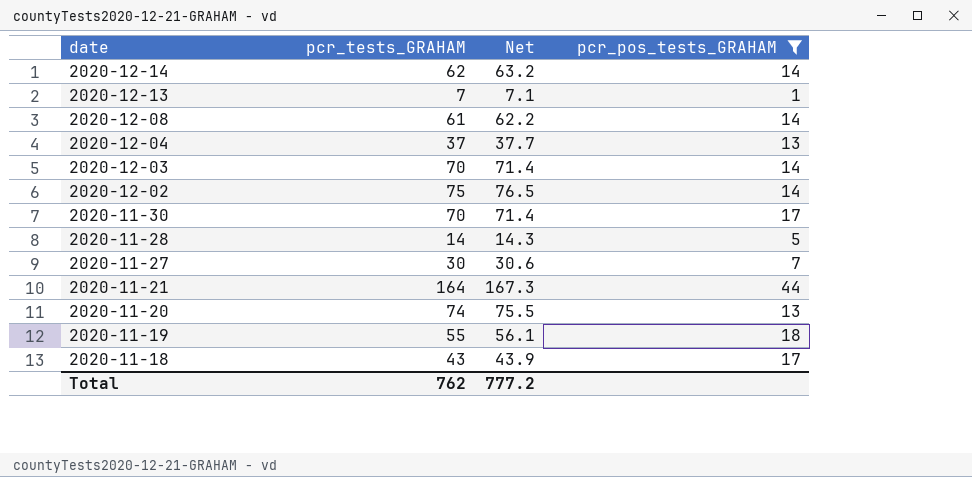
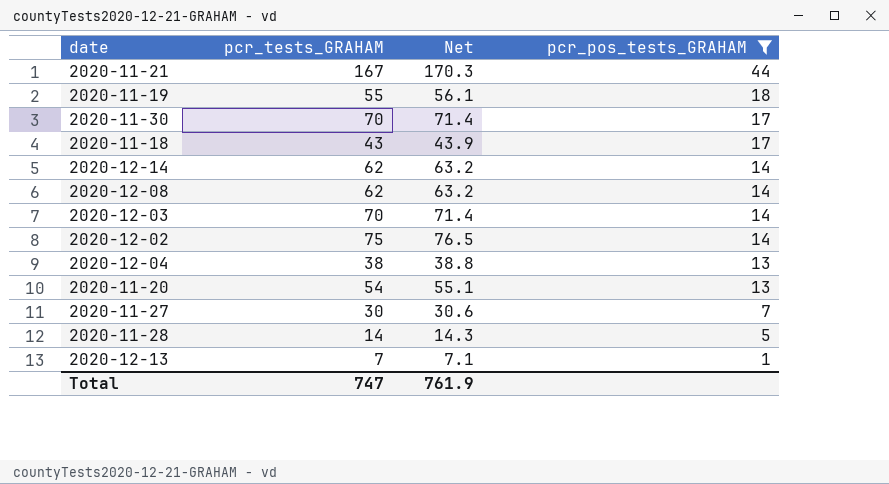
row order: date descending -> pcr_pos_tests_GRAHAM descending
2020-11-21 | pcr_tests_GRAHAM: 164 -> 167
2020-11-21 | Net: 167.3 -> 170.3
2020-12-08 | pcr_tests_GRAHAM: 61 -> 62
2020-12-08 | Net: 62.2 -> 63.2
2020-12-04 | pcr_tests_GRAHAM: 37 -> 38
2020-12-04 | Net: 37.7 -> 38.8
2020-11-20 | pcr_tests_GRAHAM: 74 -> 54
2020-11-20 | Net: 75.5 -> 55.1
Total | pcr_tests_GRAHAM: 762 -> 747
Total | Net: 777.2 -> 761.9

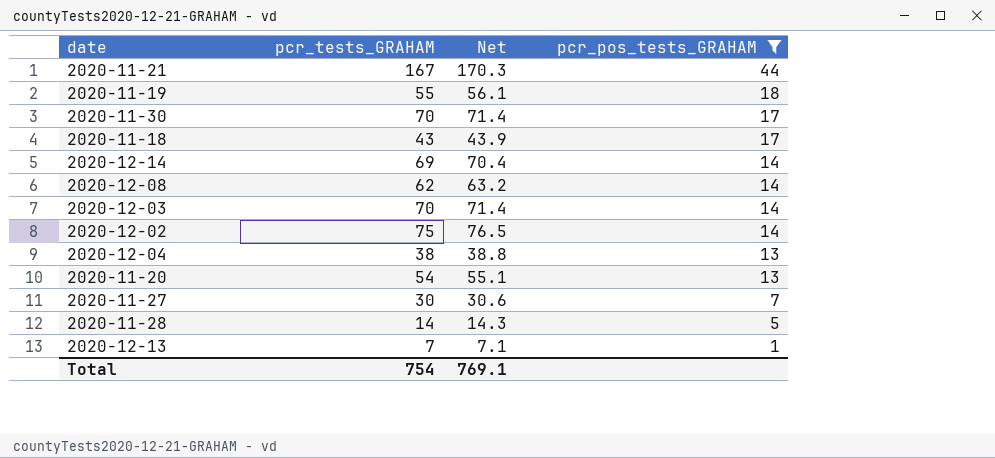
2020-12-14 | pcr_tests_GRAHAM: 62 -> 69
2020-12-14 | Net: 63.2 -> 70.4
Total | pcr_tests_GRAHAM: 747 -> 754
Total | Net: 761.9 -> 769.1

